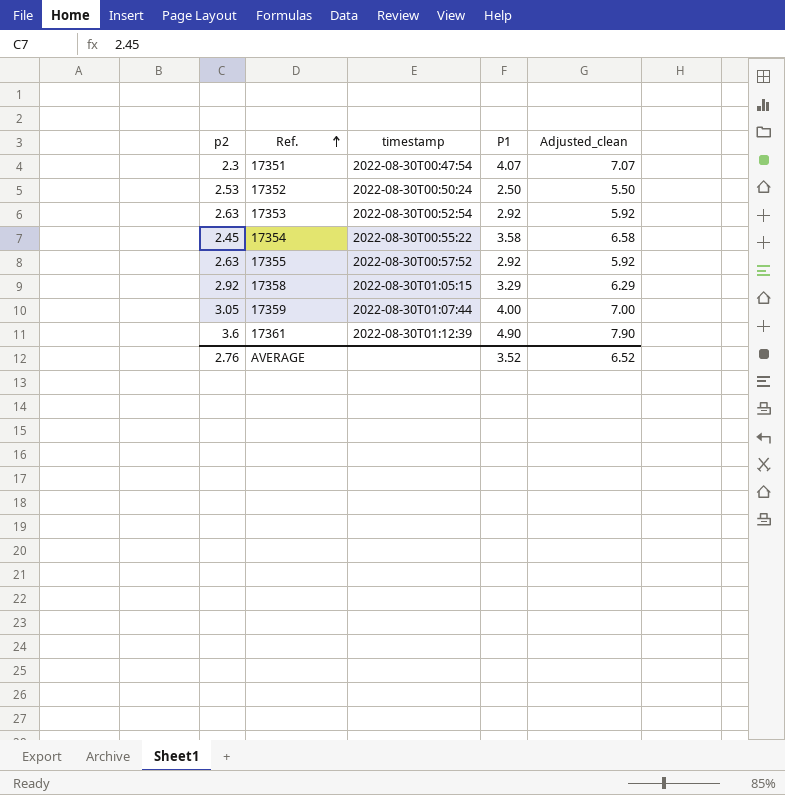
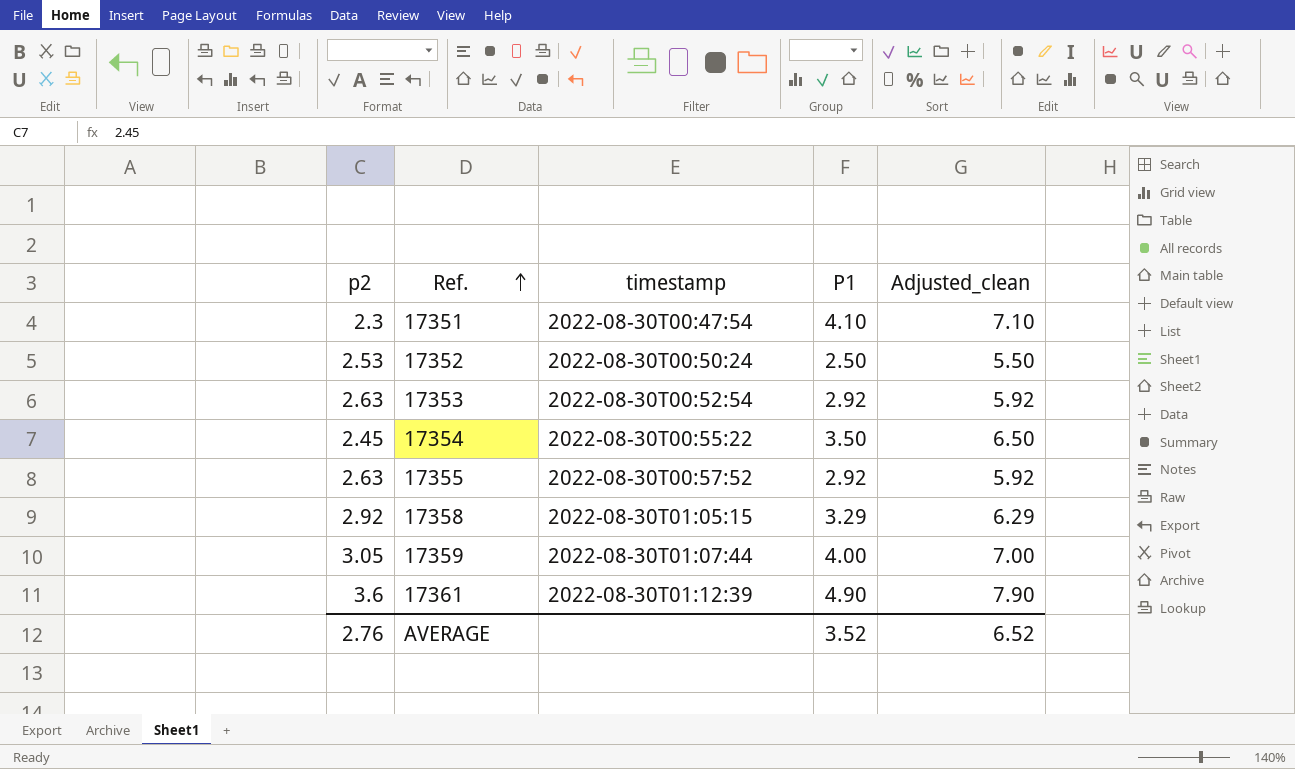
17351 | P1: 4.07 -> 4.10
17351 | Adjusted_clean: 7.07 -> 7.10
17354 | P1: 3.58 -> 3.50
17354 | Adjusted_clean: 6.58 -> 6.50

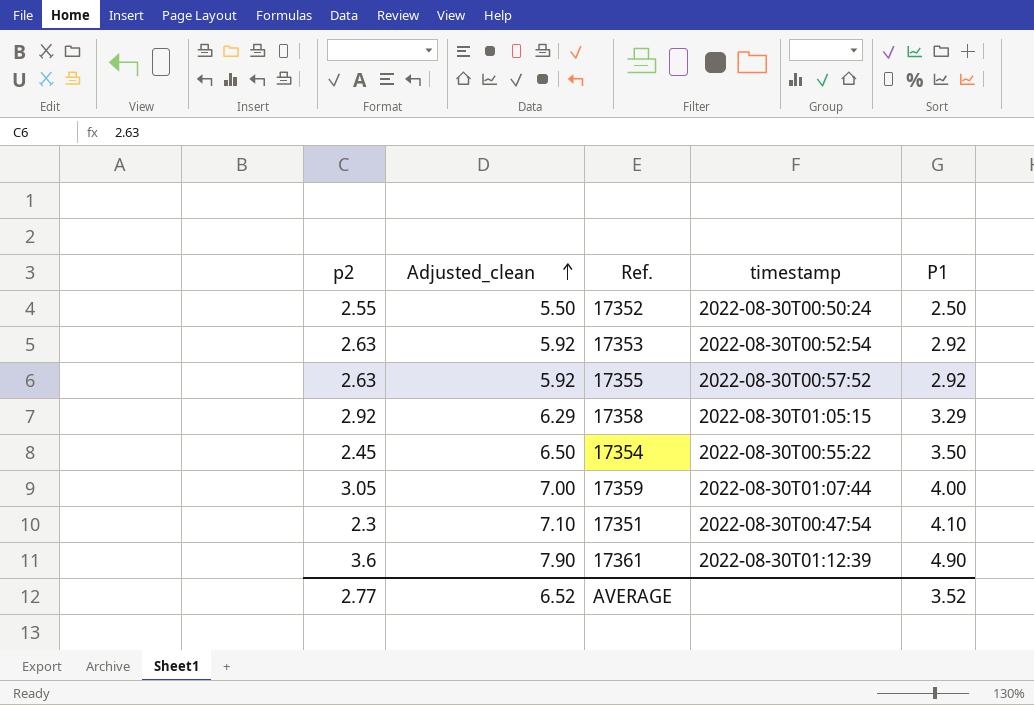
row order: Ref. ascending -> Adjusted_clean ascending
column Adjusted_clean | position: 5 -> 2
17352 | p2: 2.53 -> 2.55
AVERAGE | p2: 2.76 -> 2.77

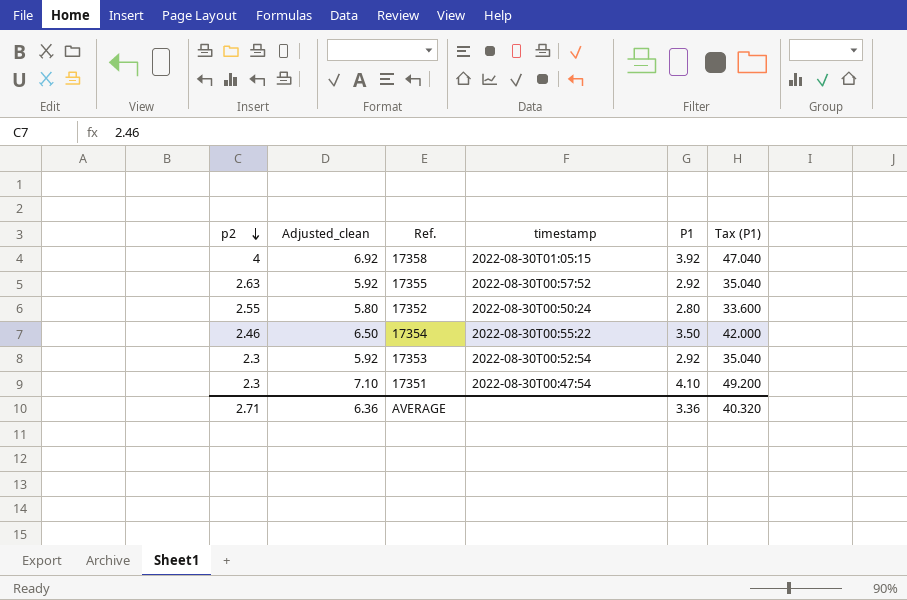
row order: Adjusted_clean ascending -> p2 descending
column Tax (P1) | formula: none -> [P1] * 12
row 17359: 3.05 | 7.00 | 2022-08-30T01:07:44 | 4.00 -> none
row 17361: 3.6 | 7.90 | 2022-08-30T01:12:39 | 4.90 -> none
17358 | p2: 2.92 -> 4
17358 | Adjusted_clean: 6.29 -> 6.92
17358 | P1: 3.29 -> 3.92
17352 | Adjusted_clean: 5.50 -> 5.80
17352 | P1: 2.50 -> 2.80
17354 | p2: 2.45 -> 2.46
17353 | p2: 2.63 -> 2.3
AVERAGE | p2: 2.77 -> 2.71
AVERAGE | Adjusted_clean: 6.52 -> 6.36
AVERAGE | P1: 3.52 -> 3.36

